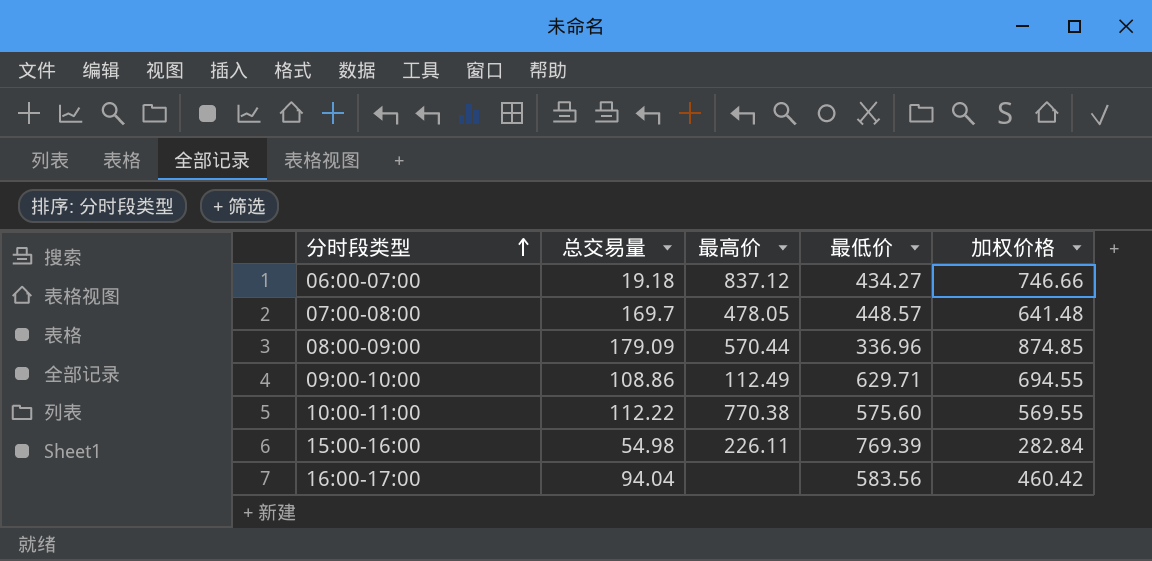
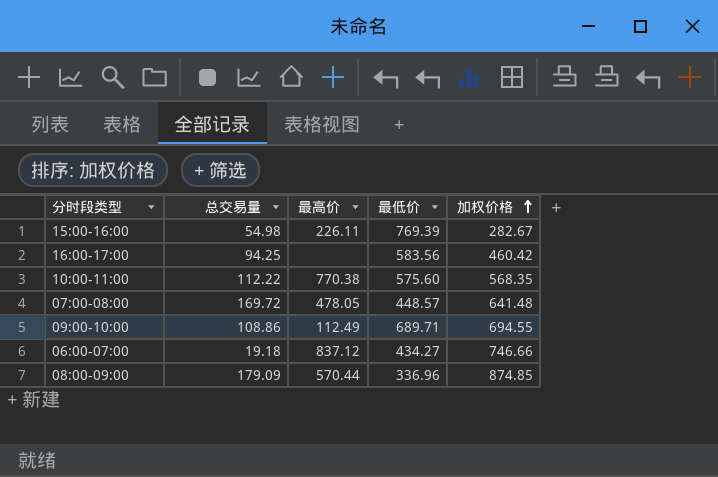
row order: 分时段类型 ascending -> 加权价格 ascending
15:00-16:00 | 加权价格: 282.84 -> 282.67
16:00-17:00 | 总交易量: 94.04 -> 94.25
10:00-11:00 | 加权价格: 569.55 -> 568.35
07:00-08:00 | 总交易量: 169.7 -> 169.72
09:00-10:00 | 最低价: 629.71 -> 689.71

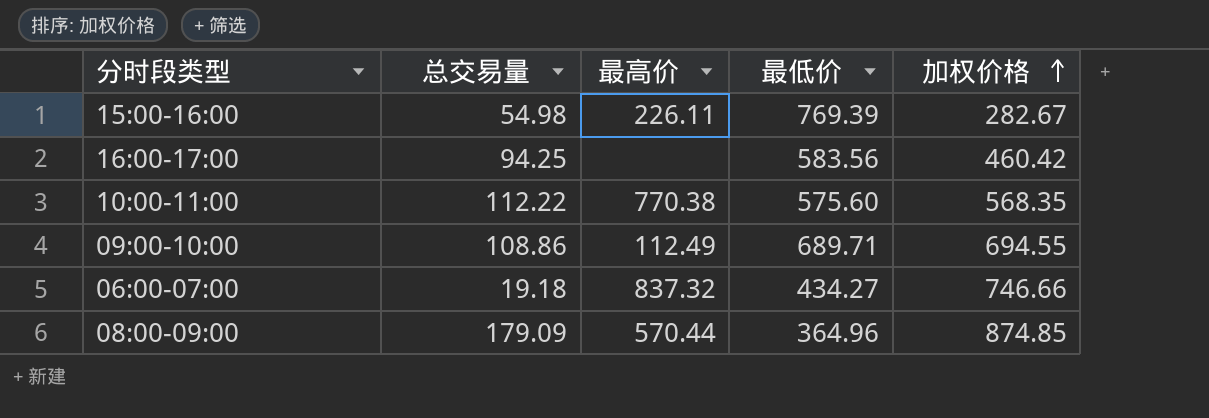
row 07:00-08:00: 169.72 | 478.05 | 448.57 | 641.48 -> none
06:00-07:00 | 最高价: 837.12 -> 837.32
08:00-09:00 | 最低价: 336.96 -> 364.96

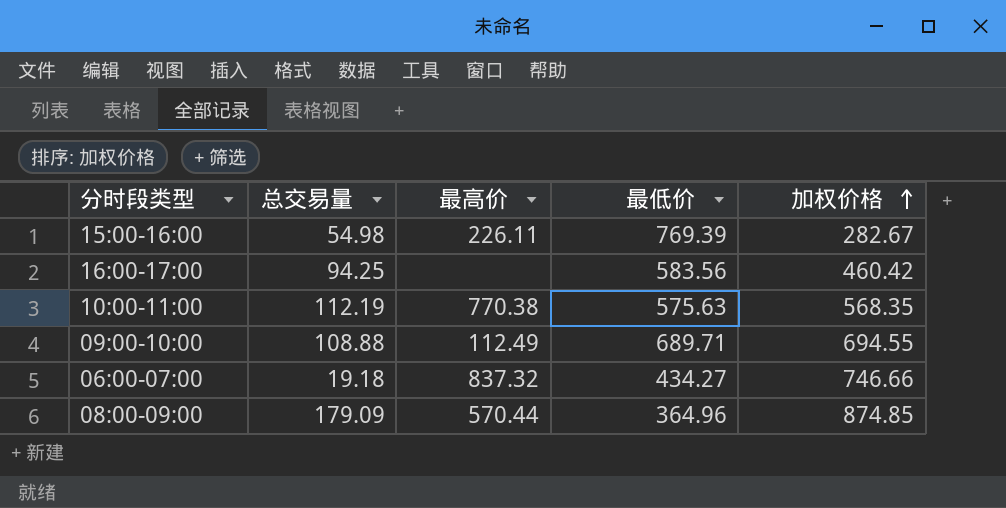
10:00-11:00 | 总交易量: 112.22 -> 112.19
10:00-11:00 | 最低价: 575.60 -> 575.63
09:00-10:00 | 总交易量: 108.86 -> 108.88

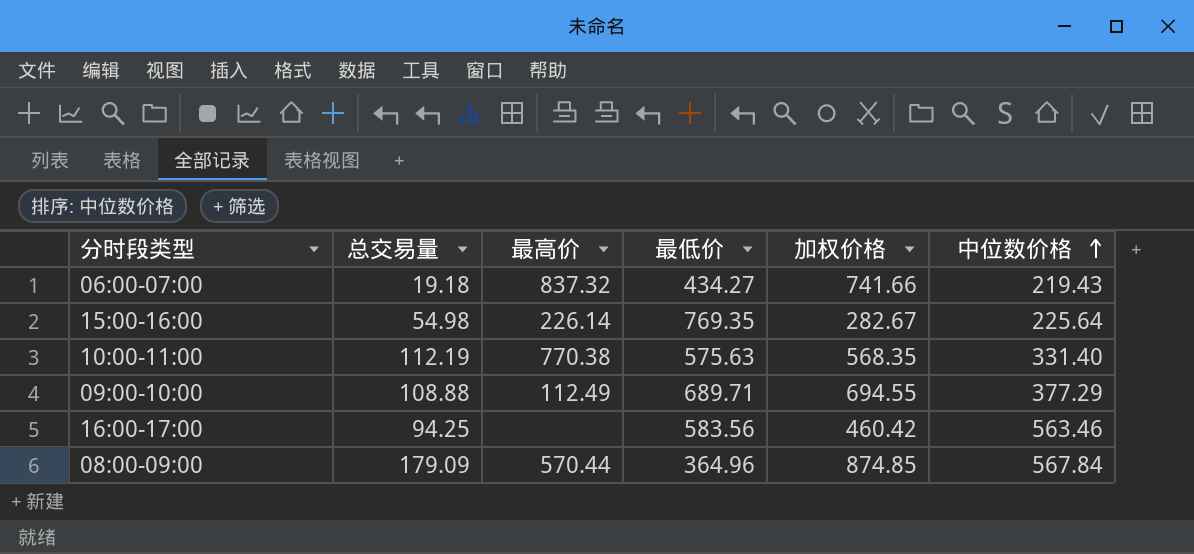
row order: 加权价格 ascending -> 中位数价格 ascending
column 中位数价格 | position: none -> 6
06:00-07:00 | 加权价格: 746.66 -> 741.66
15:00-16:00 | 最高价: 226.11 -> 226.14
15:00-16:00 | 最低价: 769.39 -> 769.35

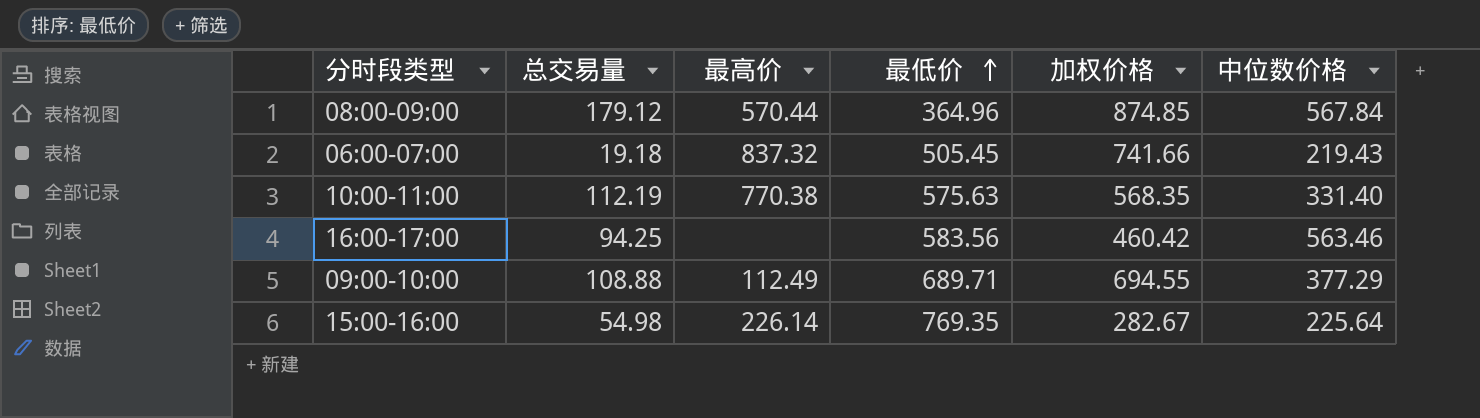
row order: 中位数价格 ascending -> 最低价 ascending
08:00-09:00 | 总交易量: 179.09 -> 179.12
06:00-07:00 | 最低价: 434.27 -> 505.45

